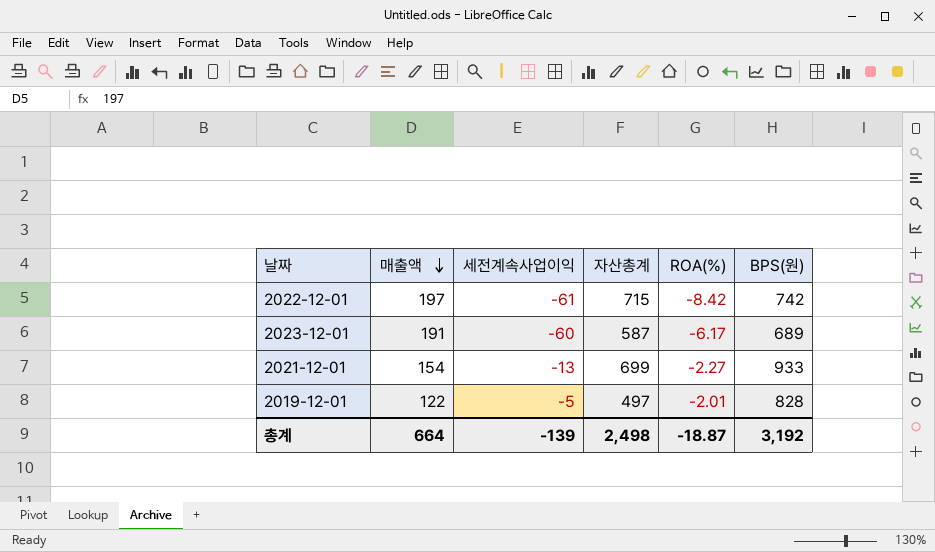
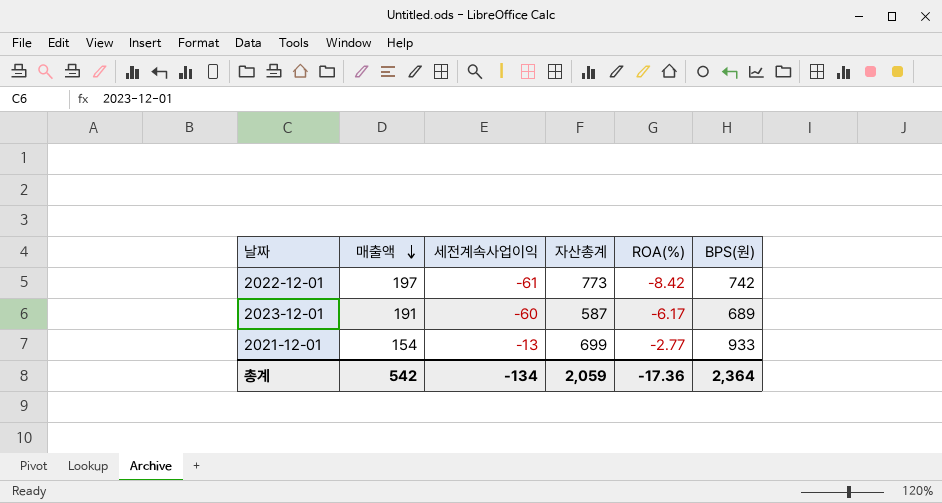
row 2019-12-01: 122 | -5 | 497 | -2.01 | 828 -> none
2022-12-01 | 자산총계: 715 -> 773
2021-12-01 | ROA(%): -2.27 -> -2.77
총계 | 매출액: 664 -> 542
총계 | 세전계속사업이익: -139 -> -134
총계 | 자산총계: 2,498 -> 2,059
총계 | ROA(%): -18.87 -> -17.36
총계 | BPS(원): 3,192 -> 2,364

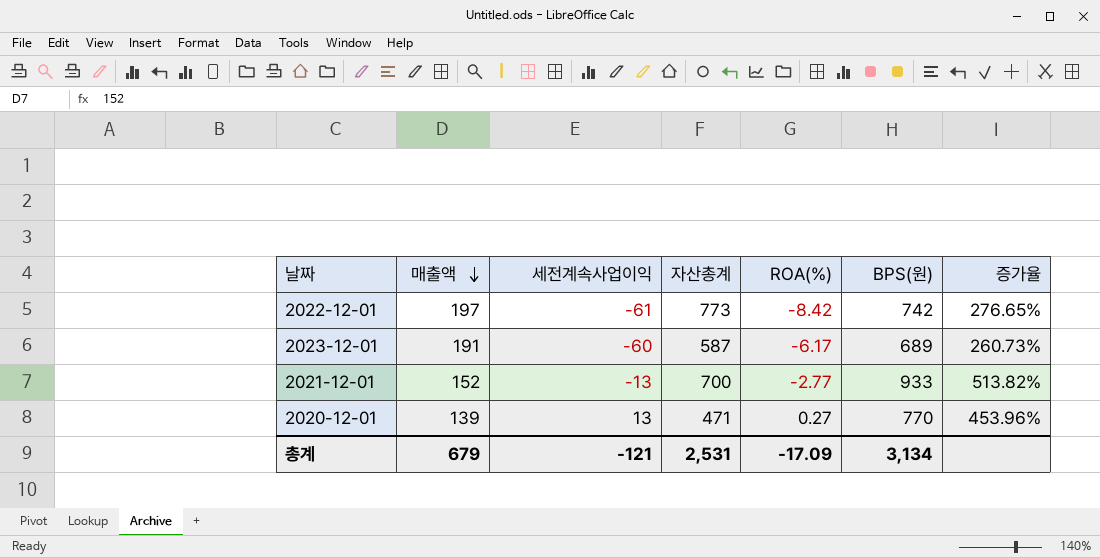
column 증가율 | formula: none -> ([BPS(원)] - [매출액]) / [매출액]
2021-12-01 | 매출액: 154 -> 152
2021-12-01 | 자산총계: 699 -> 700
row 2020-12-01: none -> 139 | 13 | 471 | 0.27 | 770 | 453.96%
총계 | 매출액: 542 -> 679
총계 | 세전계속사업이익: -134 -> -121
총계 | 자산총계: 2,059 -> 2,531
총계 | ROA(%): -17.36 -> -17.09
총계 | BPS(원): 2,364 -> 3,134

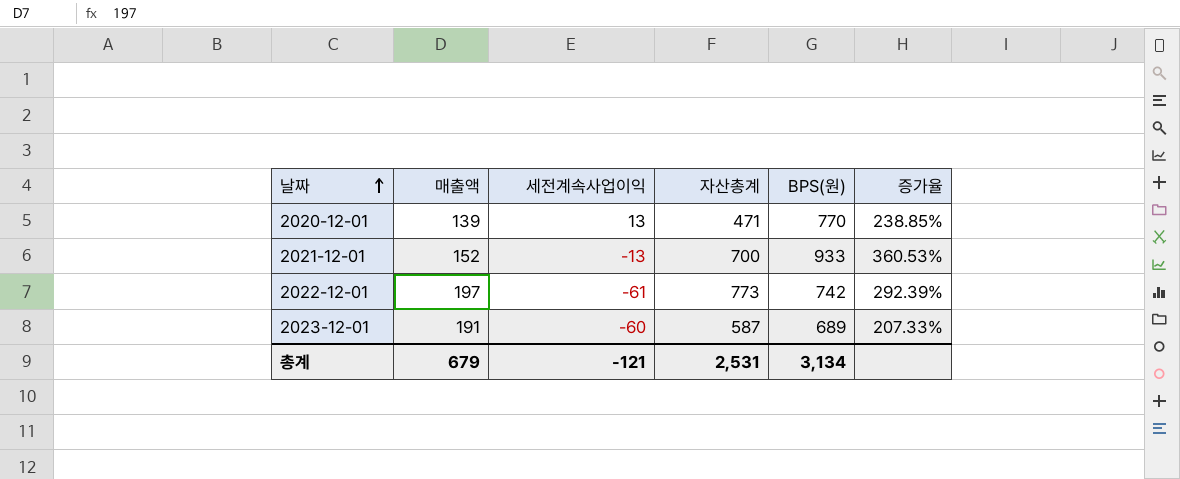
row order: 매출액 descending -> 날짜 ascending
column ROA(%) | position: 5 -> none
column 증가율 | formula: ([BPS(원)] - [매출액]) / [매출액] -> ([자산총계] - [매출액]) / [매출액]

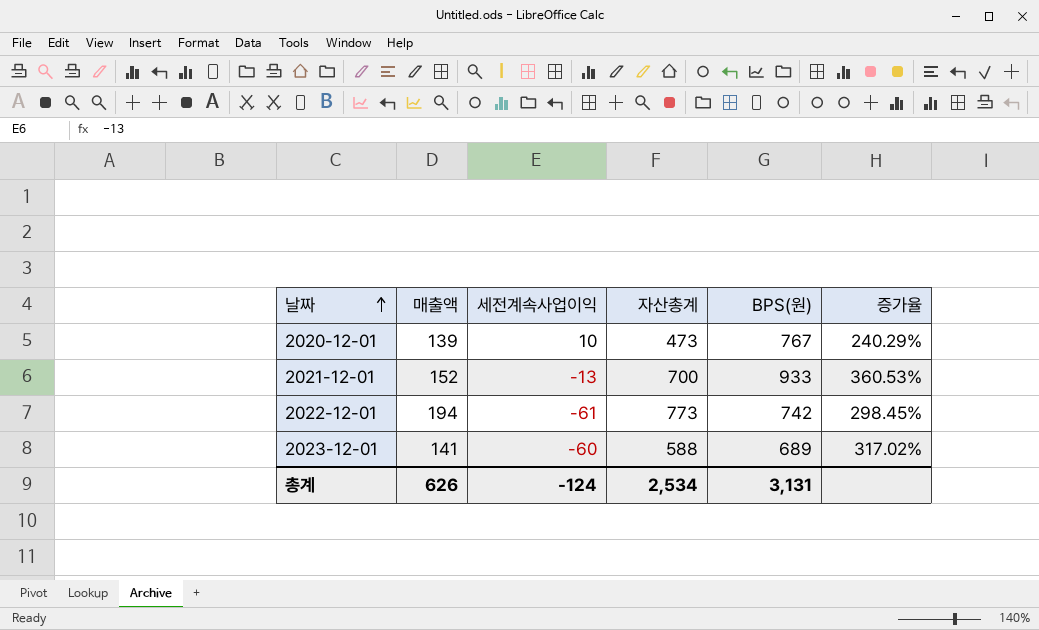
2020-12-01 | 세전계속사업이익: 13 -> 10
2020-12-01 | 자산총계: 471 -> 473
2020-12-01 | BPS(원): 770 -> 767
2020-12-01 | 증가율: 238.85% -> 240.29%
2022-12-01 | 매출액: 197 -> 194
2022-12-01 | 증가율: 292.39% -> 298.45%
2023-12-01 | 매출액: 191 -> 141
2023-12-01 | 자산총계: 587 -> 588
2023-12-01 | 증가율: 207.33% -> 317.02%
총계 | 매출액: 679 -> 626
총계 | 세전계속사업이익: -121 -> -124
총계 | 자산총계: 2,531 -> 2,534
총계 | BPS(원): 3,134 -> 3,131

